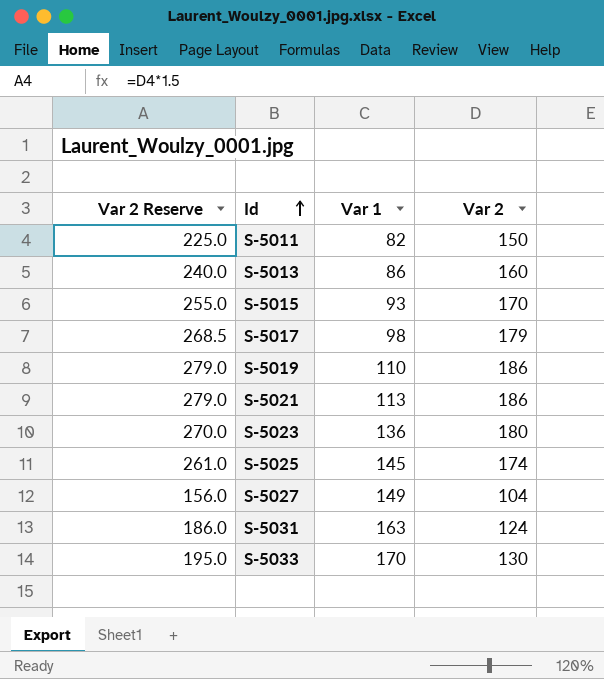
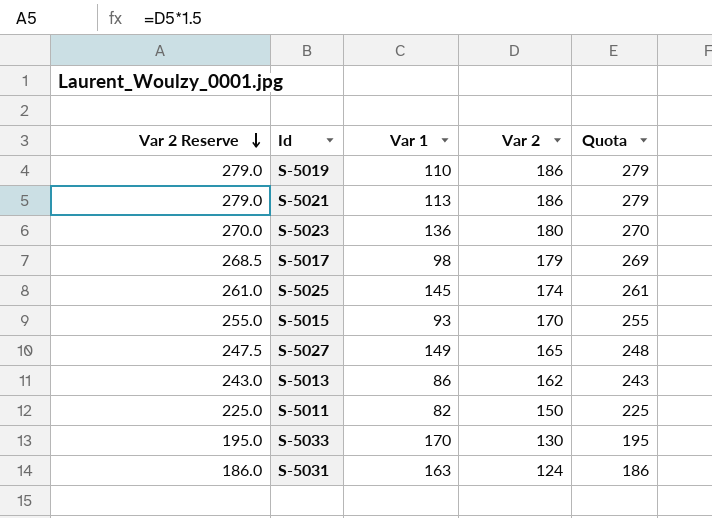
row order: Id ascending -> Var 2 Reserve descending
column Quota | formula: none -> [Var 2] * 1.5
S-5027 | Var 2 Reserve: 156.0 -> 247.5
S-5027 | Var 2: 104 -> 165
S-5013 | Var 2 Reserve: 240.0 -> 243.0
S-5013 | Var 2: 160 -> 162

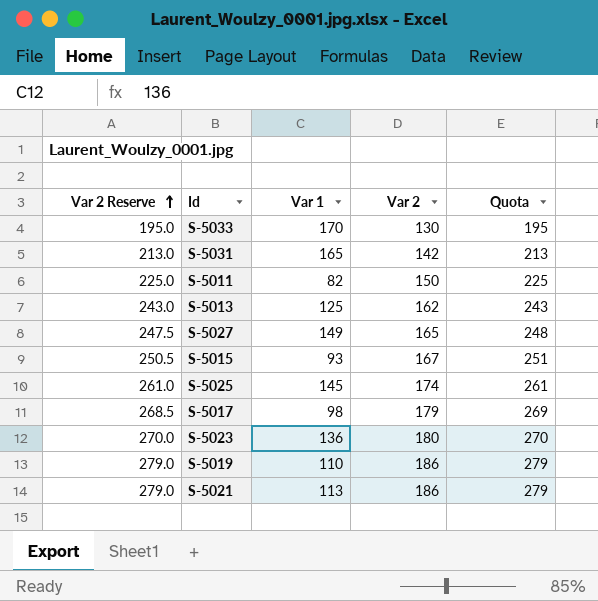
row order: Var 2 Reserve descending -> Var 2 Reserve ascending
S-5031 | Var 2 Reserve: 186.0 -> 213.0
S-5031 | Var 1: 163 -> 165
S-5031 | Var 2: 124 -> 142
S-5031 | Quota: 186 -> 213
S-5013 | Var 1: 86 -> 125
S-5015 | Var 2 Reserve: 255.0 -> 250.5
S-5015 | Var 2: 170 -> 167
S-5015 | Quota: 255 -> 251

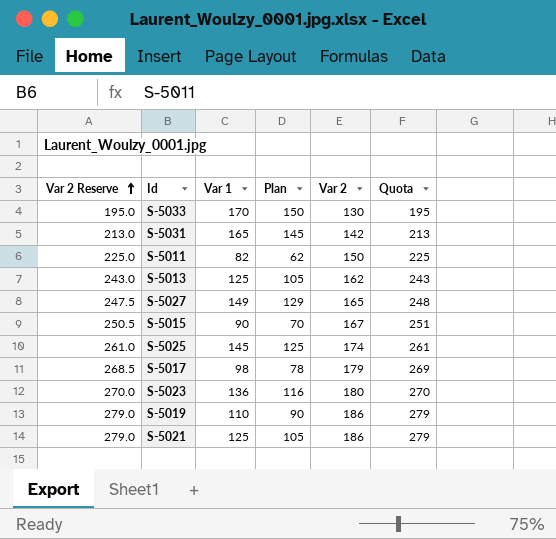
column Plan | formula: none -> [Var 1] - 20
S-5015 | Var 1: 93 -> 90
S-5021 | Var 1: 113 -> 125

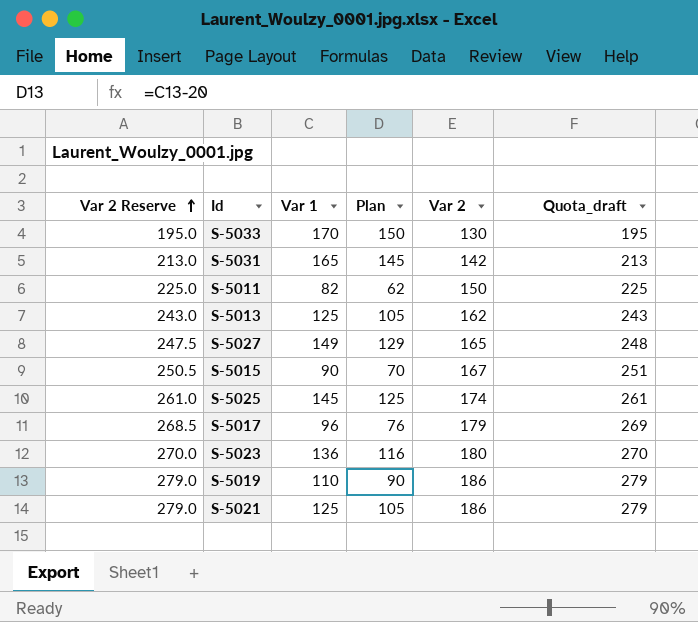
column name: Quota -> Quota_draft
S-5017 | Var 1: 98 -> 96
S-5017 | Plan: 78 -> 76

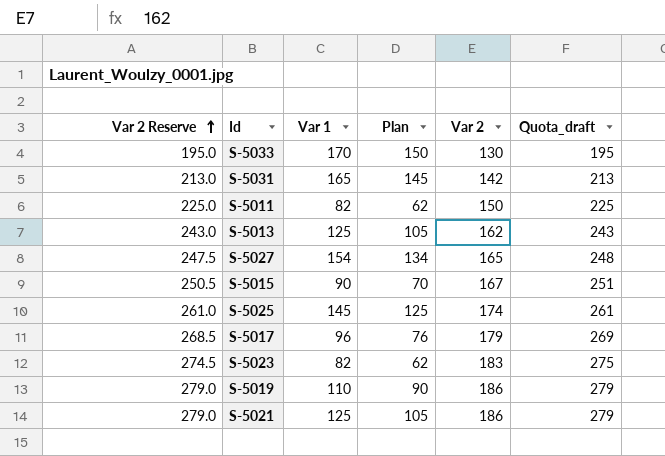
S-5027 | Var 1: 149 -> 154
S-5027 | Plan: 129 -> 134
S-5023 | Var 2 Reserve: 270.0 -> 274.5
S-5023 | Var 1: 136 -> 82
S-5023 | Plan: 116 -> 62
S-5023 | Var 2: 180 -> 183
S-5023 | Quota_draft: 270 -> 275

